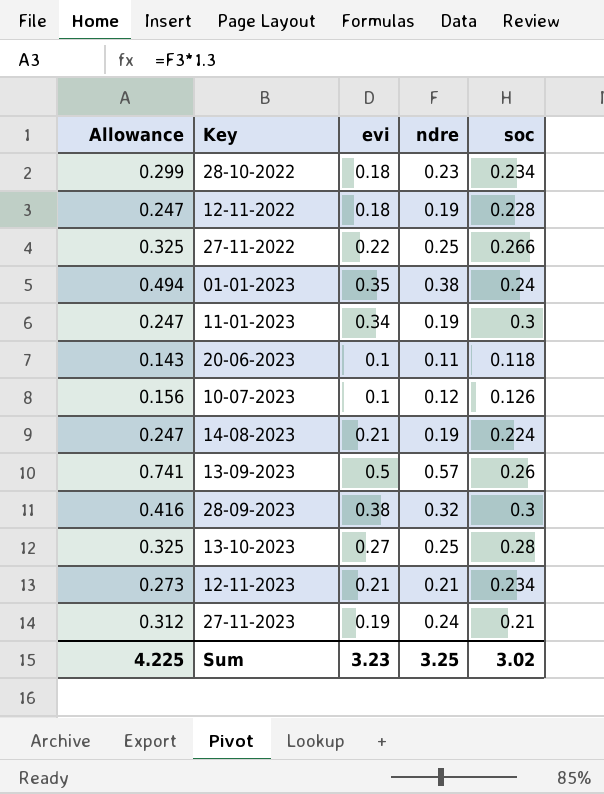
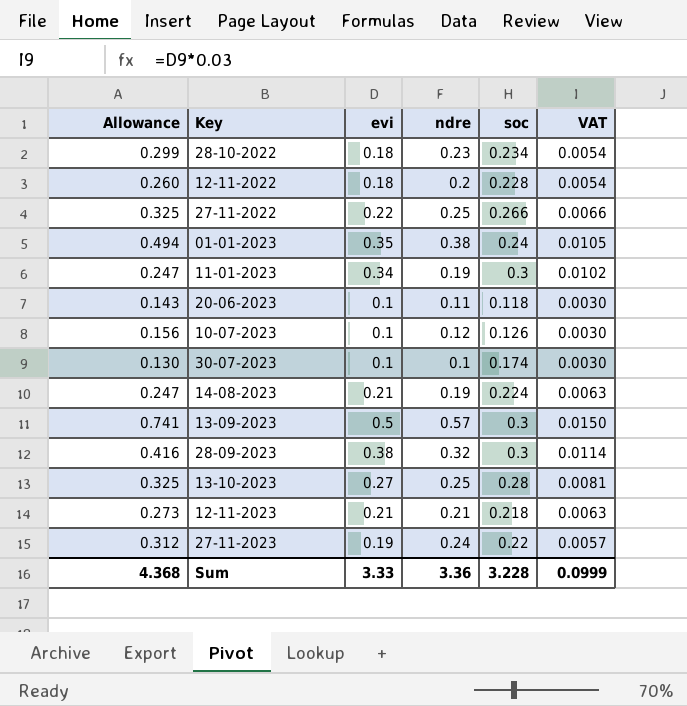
column VAT | formula: none -> [evi] * 0.03
12-11-2022 | Allowance: 0.247 -> 0.260
12-11-2022 | ndre: 0.19 -> 0.2
row 30-07-2023: none -> 0.130 | 0.1 | 0.1 | 0.174 | 0.0030
13-09-2023 | soc: 0.26 -> 0.3
12-11-2023 | soc: 0.234 -> 0.218
27-11-2023 | soc: 0.21 -> 0.22
Sum | Allowance: 4.225 -> 4.368
Sum | evi: 3.23 -> 3.33
Sum | ndre: 3.25 -> 3.36
Sum | soc: 3.02 -> 3.228

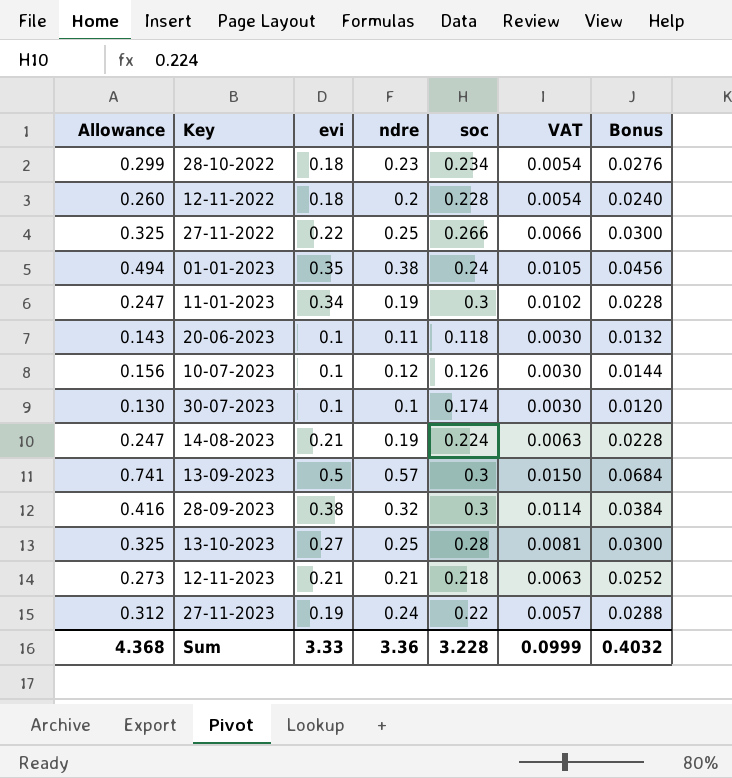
column Bonus | formula: none -> [ndre] * 0.12

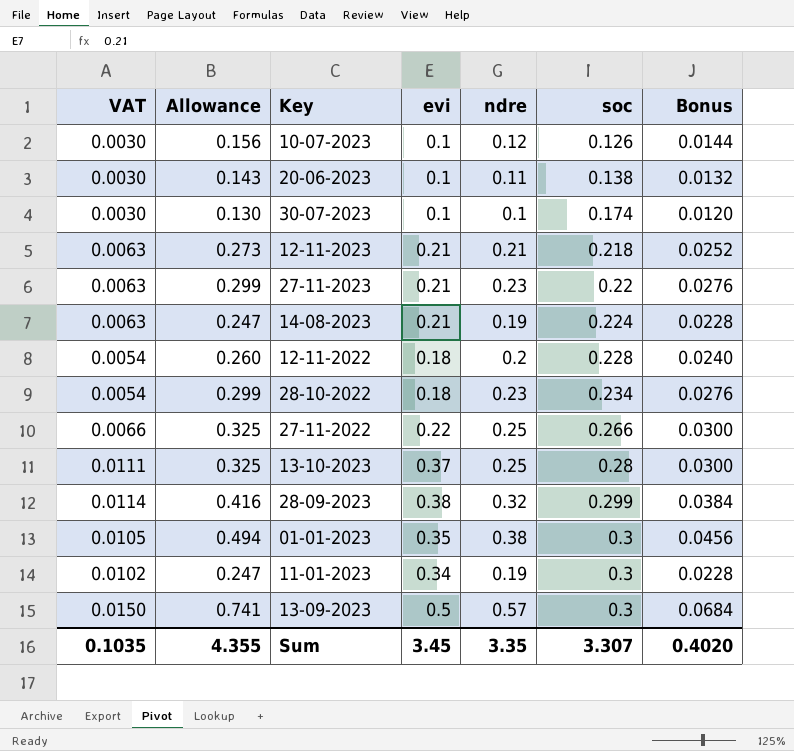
row order: Key ascending -> soc ascending
column VAT | position: 6 -> 1
20-06-2023 | soc: 0.118 -> 0.138
27-11-2023 | VAT: 0.0057 -> 0.0063
27-11-2023 | Allowance: 0.312 -> 0.299
27-11-2023 | evi: 0.19 -> 0.21
27-11-2023 | ndre: 0.24 -> 0.23
27-11-2023 | Bonus: 0.0288 -> 0.0276
13-10-2023 | VAT: 0.0081 -> 0.0111
13-10-2023 | evi: 0.27 -> 0.37
28-09-2023 | soc: 0.3 -> 0.299
01-01-2023 | soc: 0.24 -> 0.3
Sum | VAT: 0.0999 -> 0.1035
Sum | Allowance: 4.368 -> 4.355
Sum | evi: 3.33 -> 3.45
Sum | ndre: 3.36 -> 3.35
Sum | soc: 3.228 -> 3.307
Sum | Bonus: 0.4032 -> 0.4020

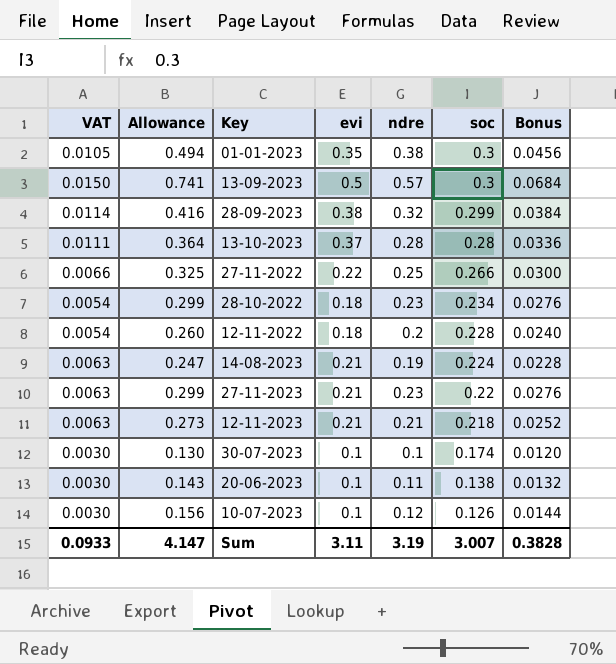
row order: soc ascending -> soc descending
row 11-01-2023: 0.0102 | 0.247 | 0.34 | 0.19 | 0.3 | 0.0228 -> none
13-10-2023 | Allowance: 0.325 -> 0.364
13-10-2023 | ndre: 0.25 -> 0.28
13-10-2023 | Bonus: 0.0300 -> 0.0336
Sum | VAT: 0.1035 -> 0.0933
Sum | Allowance: 4.355 -> 4.147
Sum | evi: 3.45 -> 3.11
Sum | ndre: 3.35 -> 3.19
Sum | soc: 3.307 -> 3.007
Sum | Bonus: 0.4020 -> 0.3828

